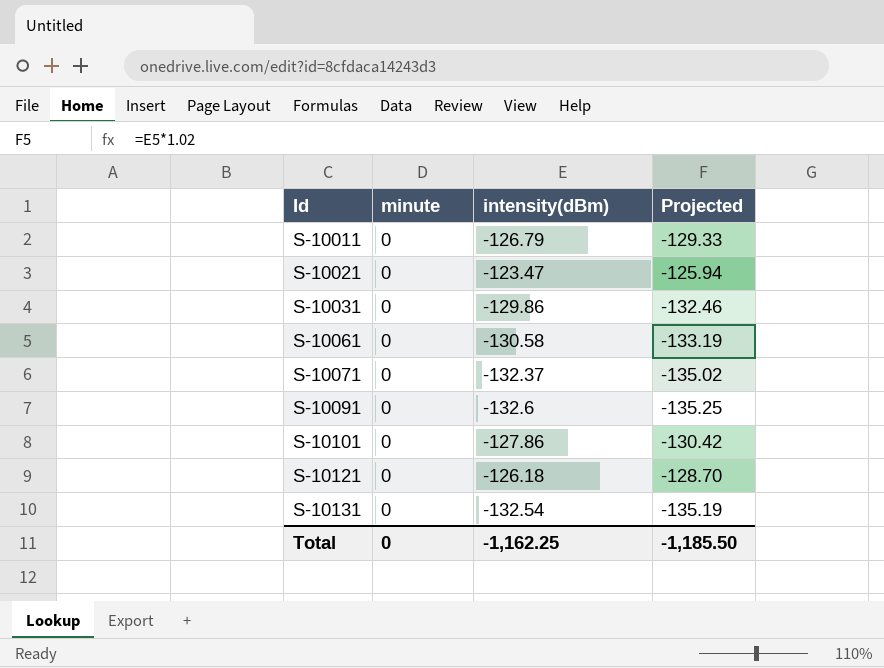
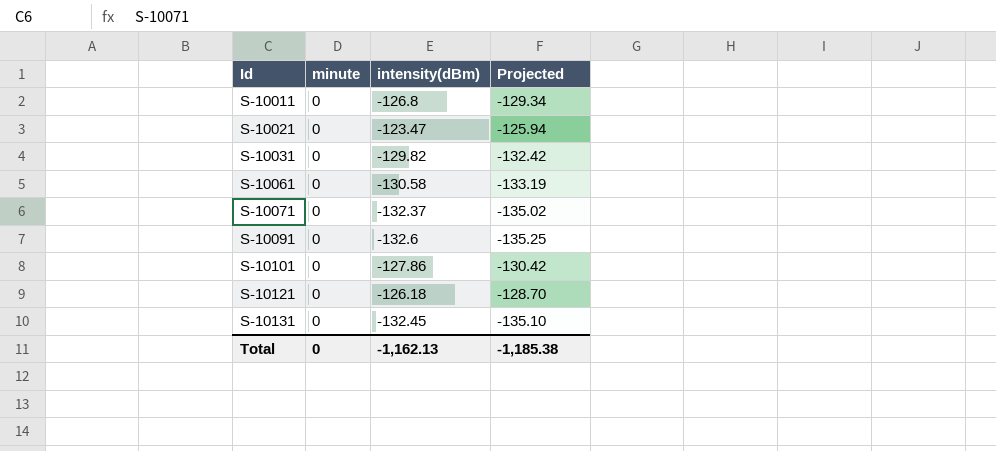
S-10011 | intensity(dBm): -126.79 -> -126.8
S-10011 | Projected: -129.33 -> -129.34
S-10031 | intensity(dBm): -129.86 -> -129.82
S-10031 | Projected: -132.46 -> -132.42
S-10131 | intensity(dBm): -132.54 -> -132.45
S-10131 | Projected: -135.19 -> -135.10
Total | intensity(dBm): -1,162.25 -> -1,162.13
Total | Projected: -1,185.50 -> -1,185.38

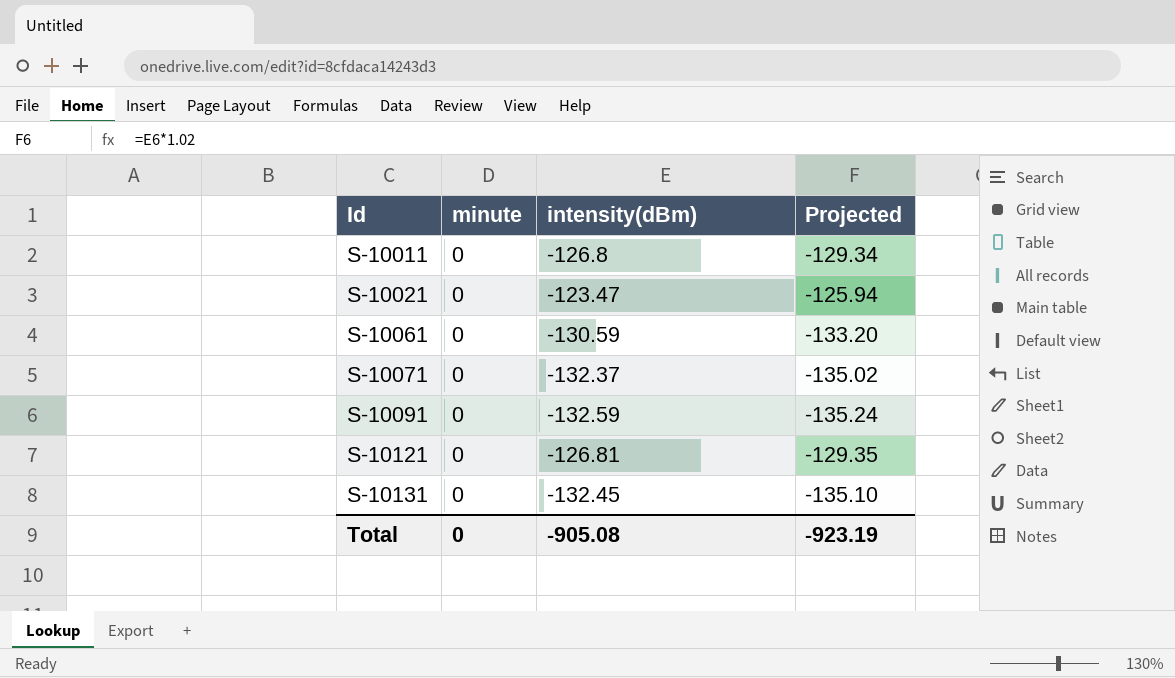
row S-10031: 0 | -129.82 | -132.42 -> none
row S-10101: 0 | -127.86 | -130.42 -> none
S-10061 | intensity(dBm): -130.58 -> -130.59
S-10061 | Projected: -133.19 -> -133.20
S-10091 | intensity(dBm): -132.6 -> -132.59
S-10091 | Projected: -135.25 -> -135.24
S-10121 | intensity(dBm): -126.18 -> -126.81
S-10121 | Projected: -128.70 -> -129.35
Total | intensity(dBm): -1,162.13 -> -905.08
Total | Projected: -1,185.38 -> -923.19

